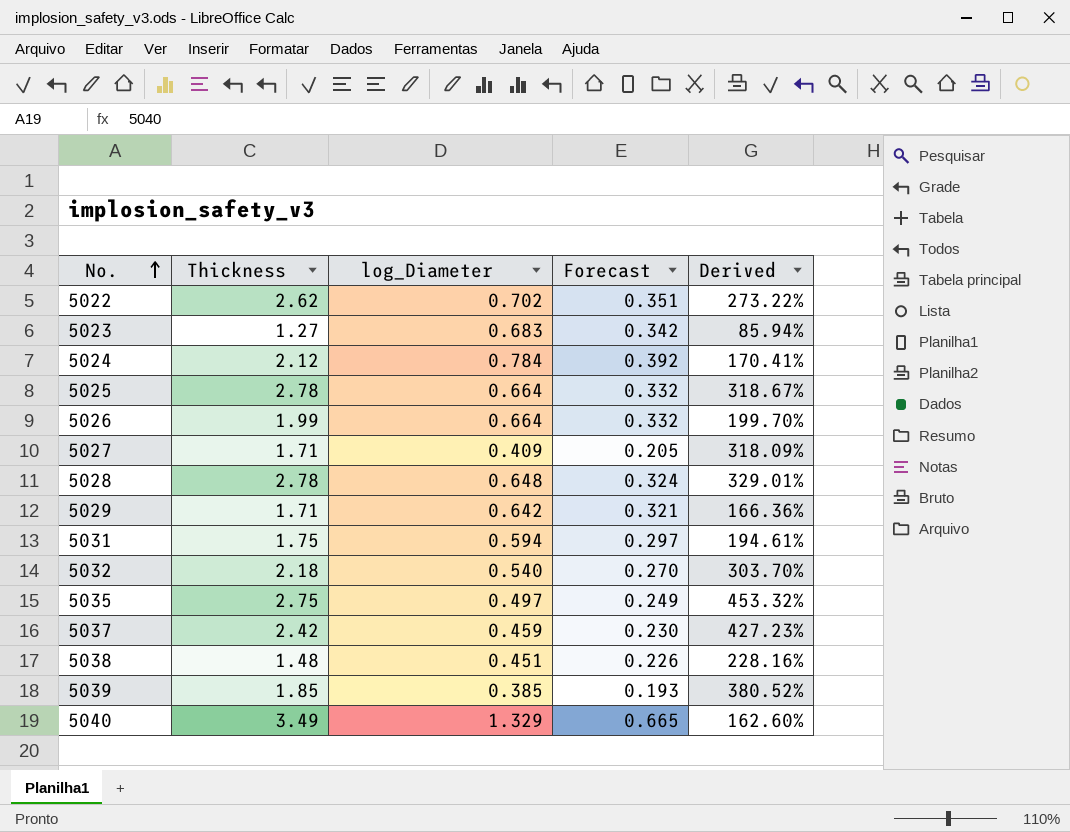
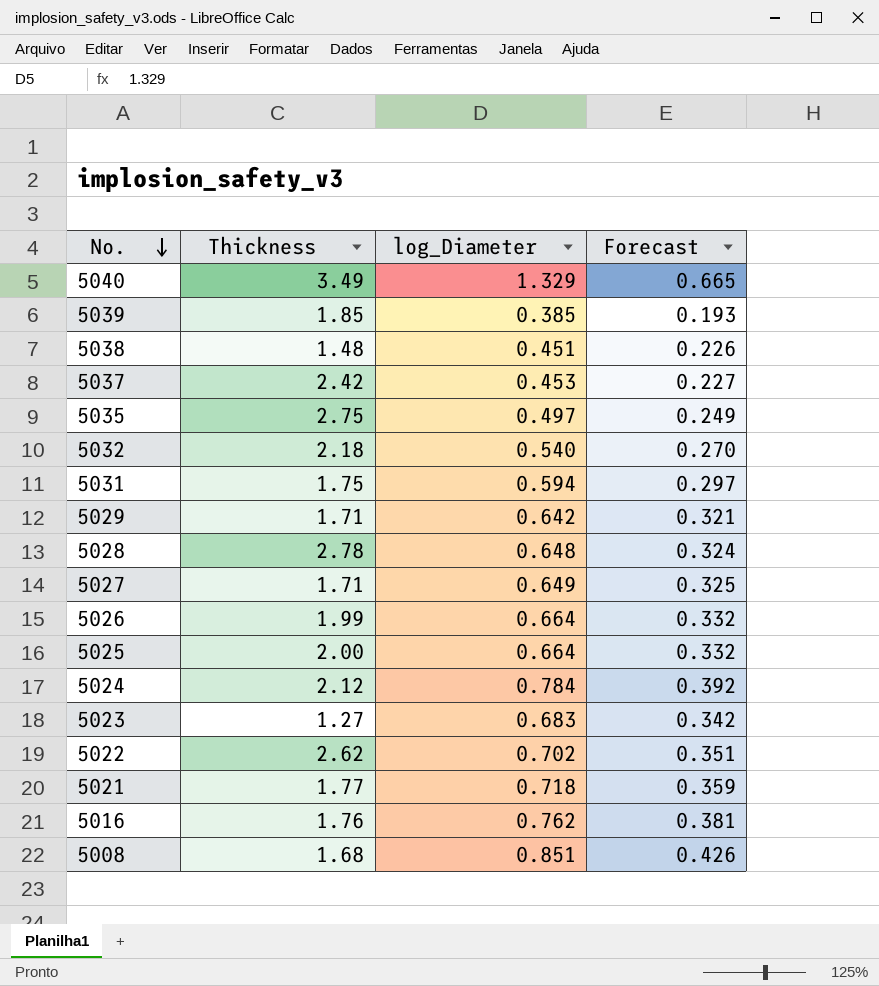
row order: No. ascending -> No. descending
column Derived | formula: ([Thickness] - [log_Diameter]) / [log_Diameter] -> none
5037 | log_Diameter: 0.459 -> 0.453
5037 | Forecast: 0.230 -> 0.227
5027 | log_Diameter: 0.409 -> 0.649
5027 | Forecast: 0.205 -> 0.325
5025 | Thickness: 2.78 -> 2.00
row 5021: none -> 1.77 | 0.718 | 0.359
row 5016: none -> 1.76 | 0.762 | 0.381
row 5008: none -> 1.68 | 0.851 | 0.426

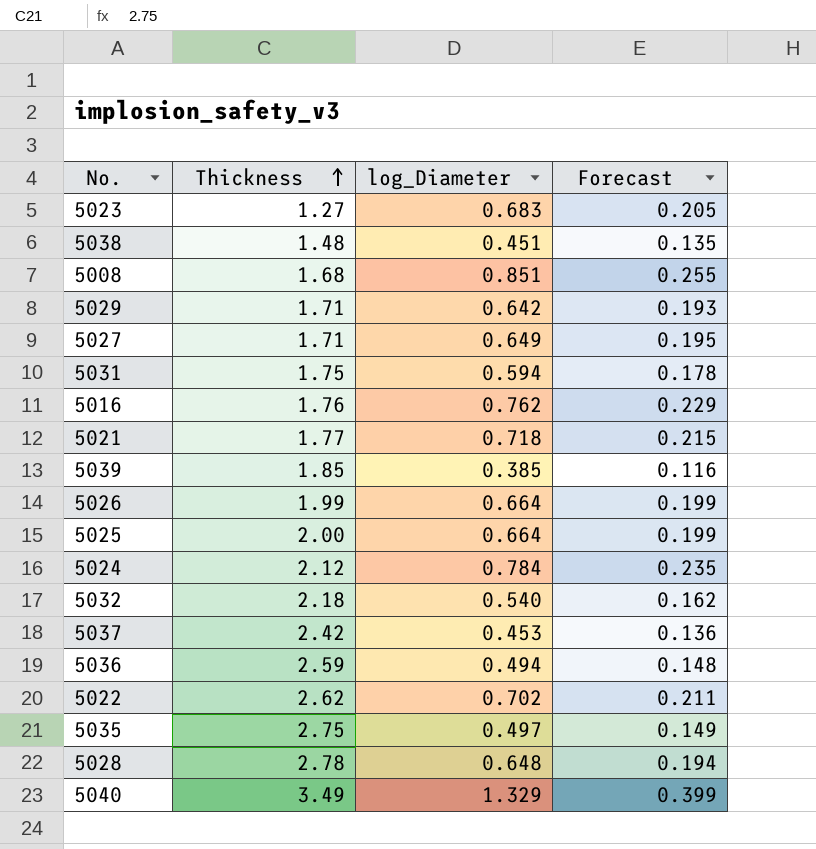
row order: No. descending -> Thickness ascending
column Forecast | formula: [log_Diameter] * 0.5 -> [log_Diameter] * 0.3
row 5036: none -> 2.59 | 0.494 | 0.148

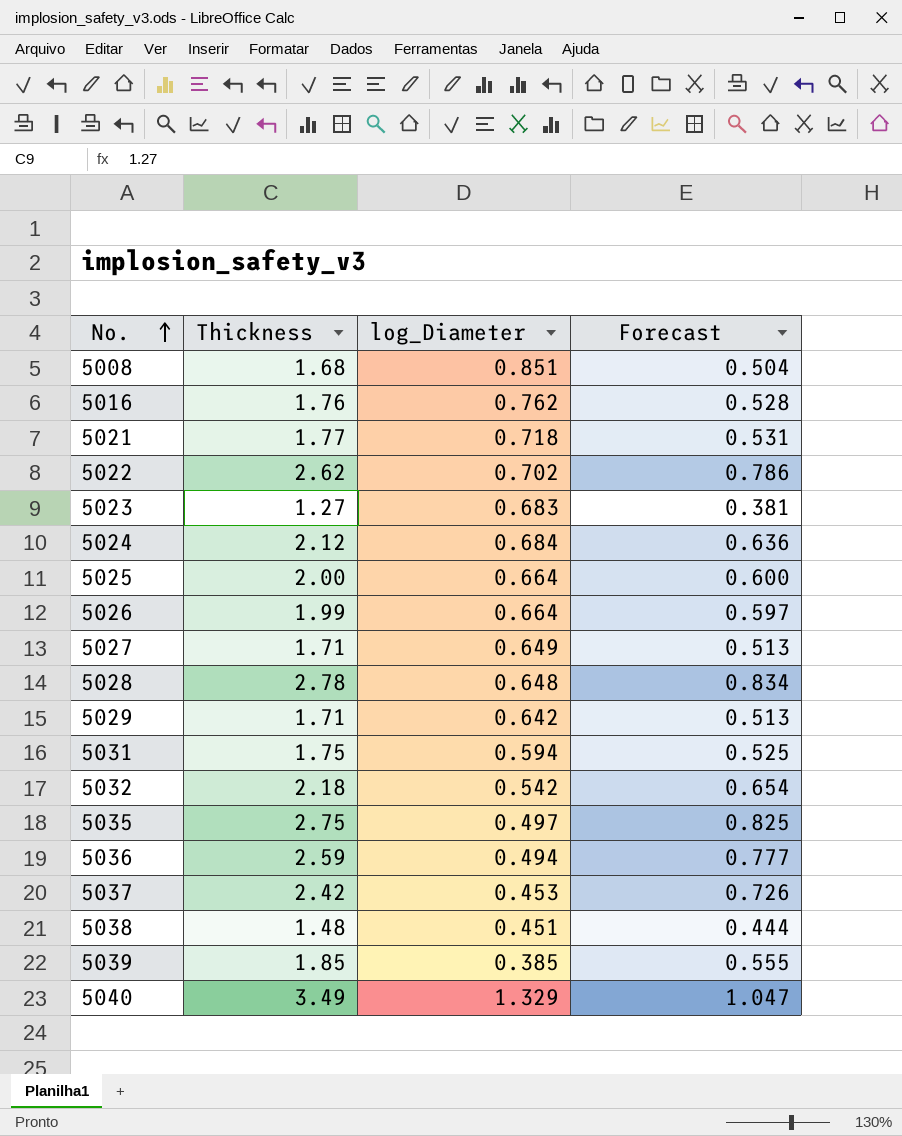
row order: Thickness ascending -> No. ascending
column Forecast | formula: [log_Diameter] * 0.3 -> [Thickness] * 0.3
5024 | log_Diameter: 0.784 -> 0.684
5032 | log_Diameter: 0.540 -> 0.542

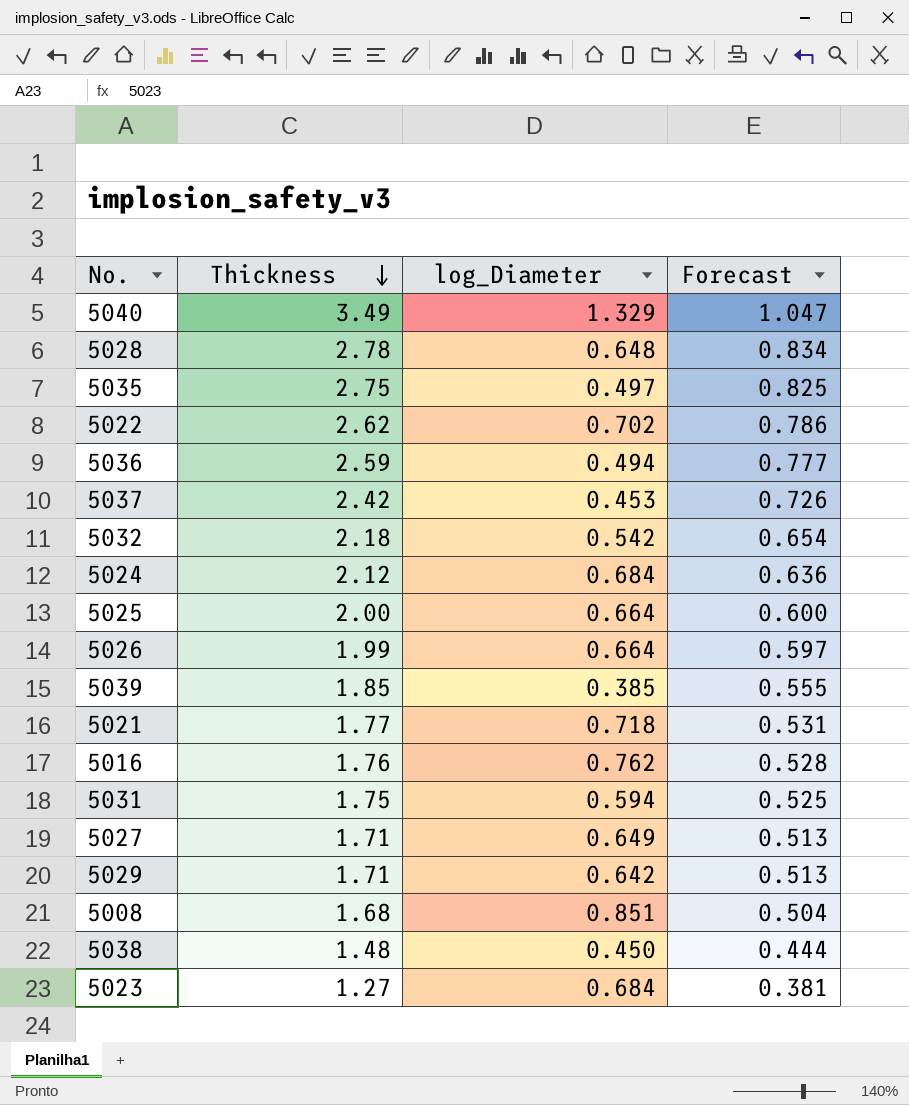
row order: No. ascending -> Thickness descending
5038 | log_Diameter: 0.451 -> 0.450
5023 | log_Diameter: 0.683 -> 0.684

